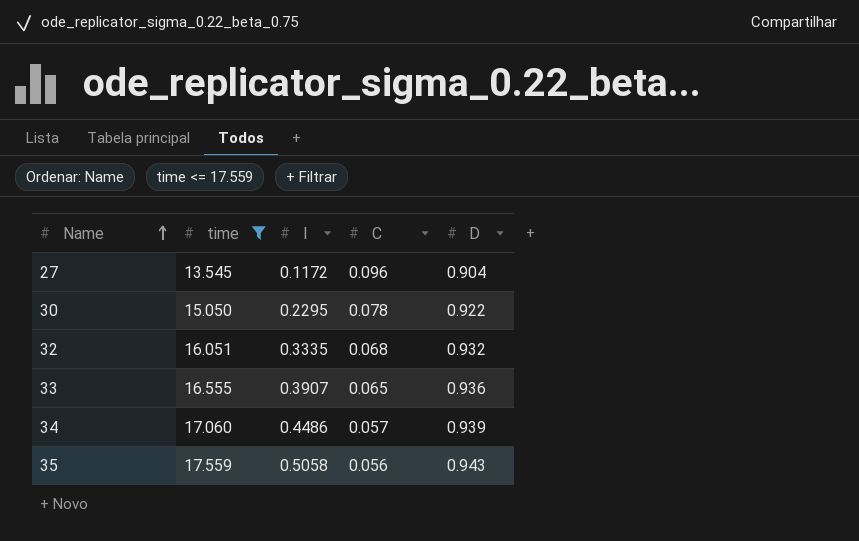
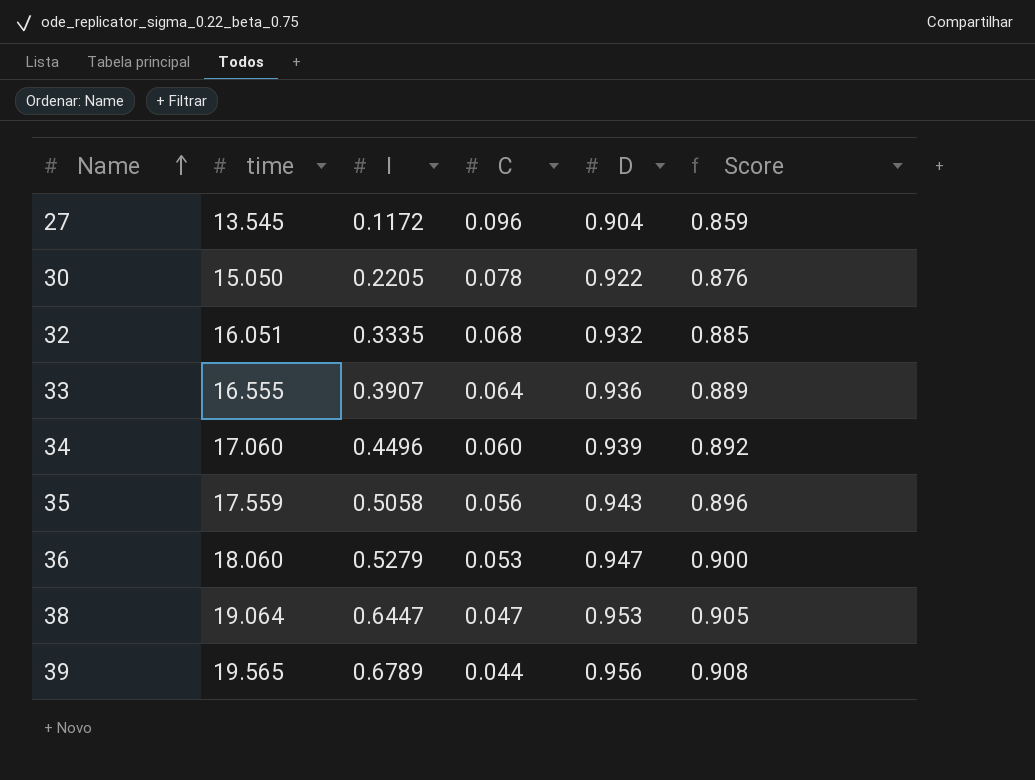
filter: time <= 17.559 -> none
column Score | formula: none -> [D] * 0.95
30 | I: 0.2295 -> 0.2205
33 | C: 0.065 -> 0.064
34 | I: 0.4486 -> 0.4496
34 | C: 0.057 -> 0.060

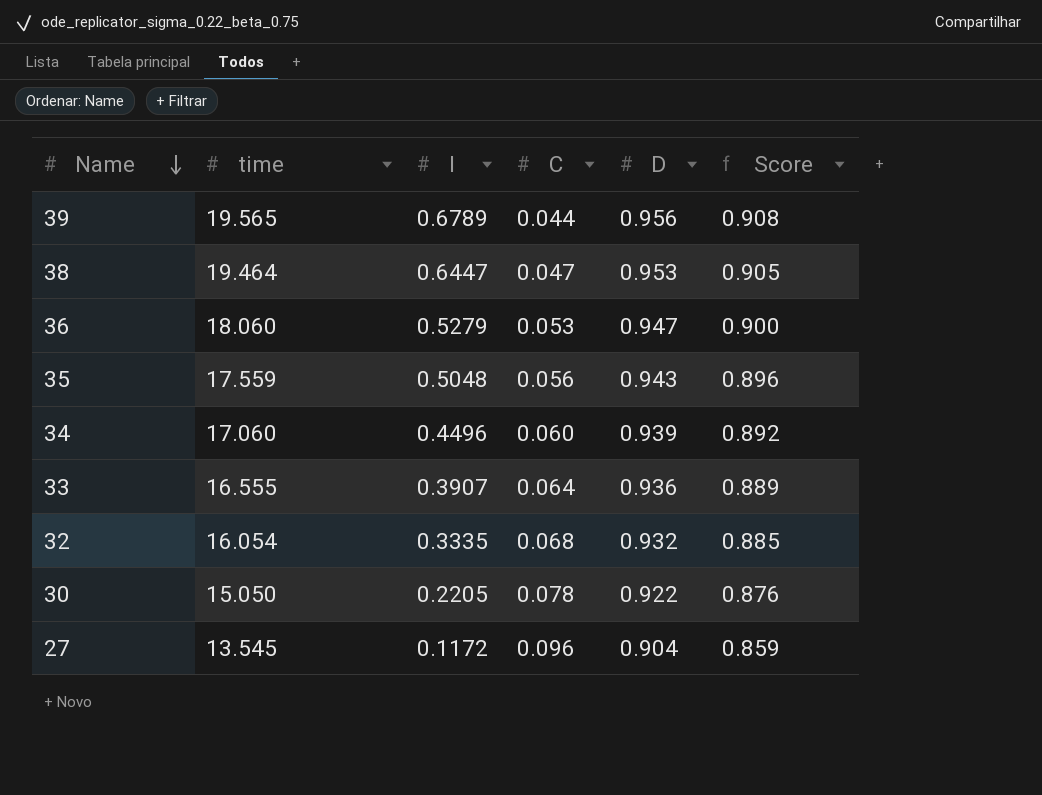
row order: Name ascending -> Name descending
38 | time: 19.064 -> 19.464
35 | I: 0.5058 -> 0.5048
32 | time: 16.051 -> 16.054

